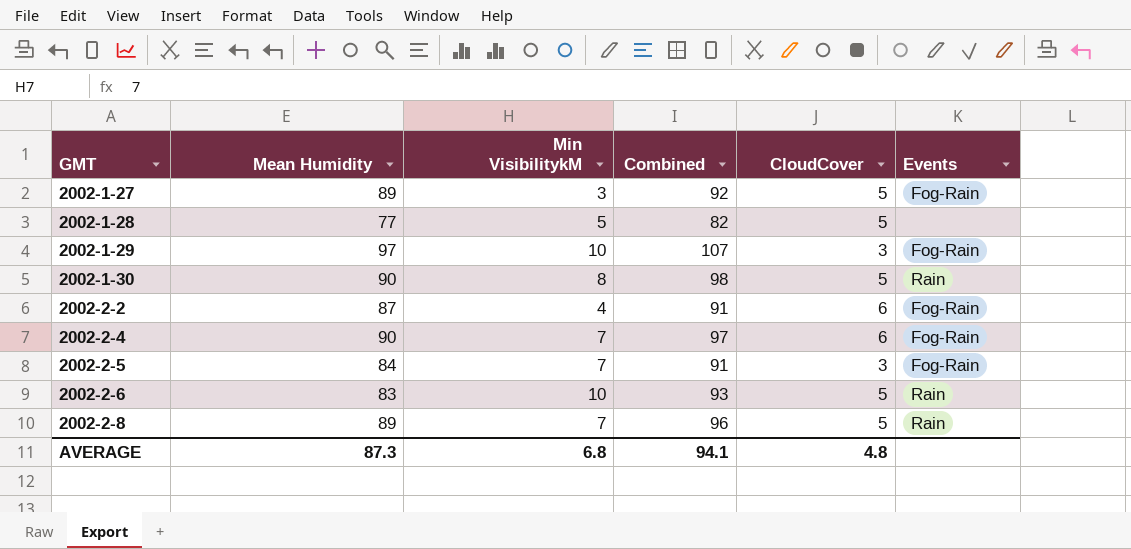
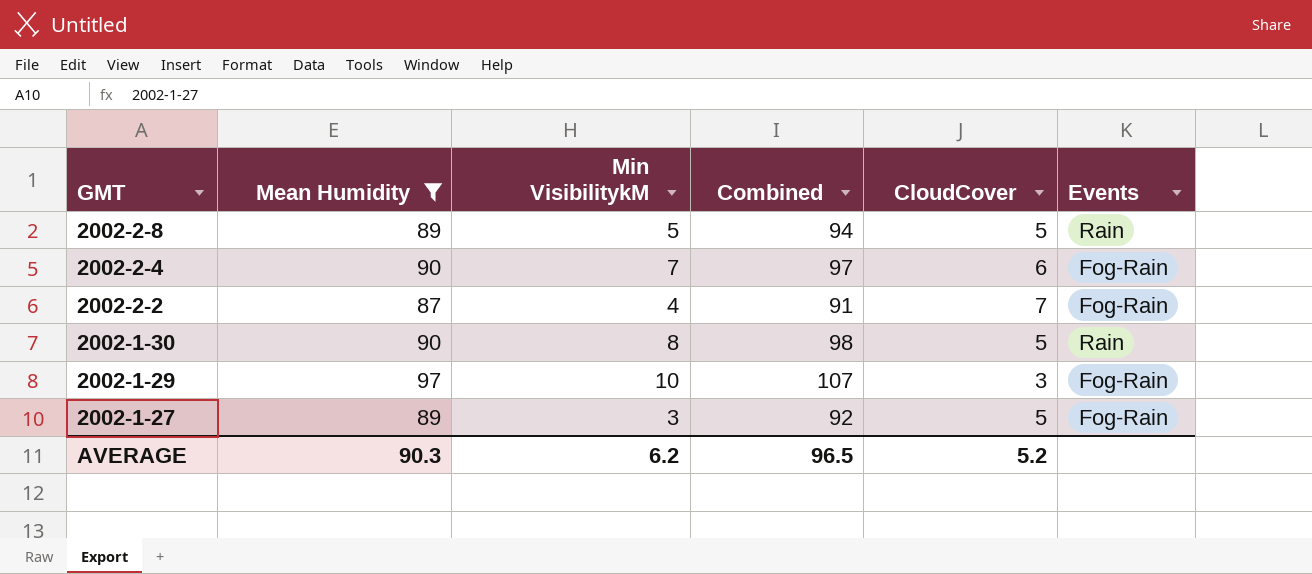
filter: none -> Mean Humidity >= 87
row order: GMT ascending -> GMT descending
2002-2-8 | Min VisibilitykM: 7 -> 5
2002-2-8 | Combined: 96 -> 94
2002-2-2 | CloudCover: 6 -> 7
AVERAGE | Mean Humidity: 87.3 -> 90.3
AVERAGE | Min VisibilitykM: 6.8 -> 6.2
AVERAGE | Combined: 94.1 -> 96.5
AVERAGE | CloudCover: 4.8 -> 5.2

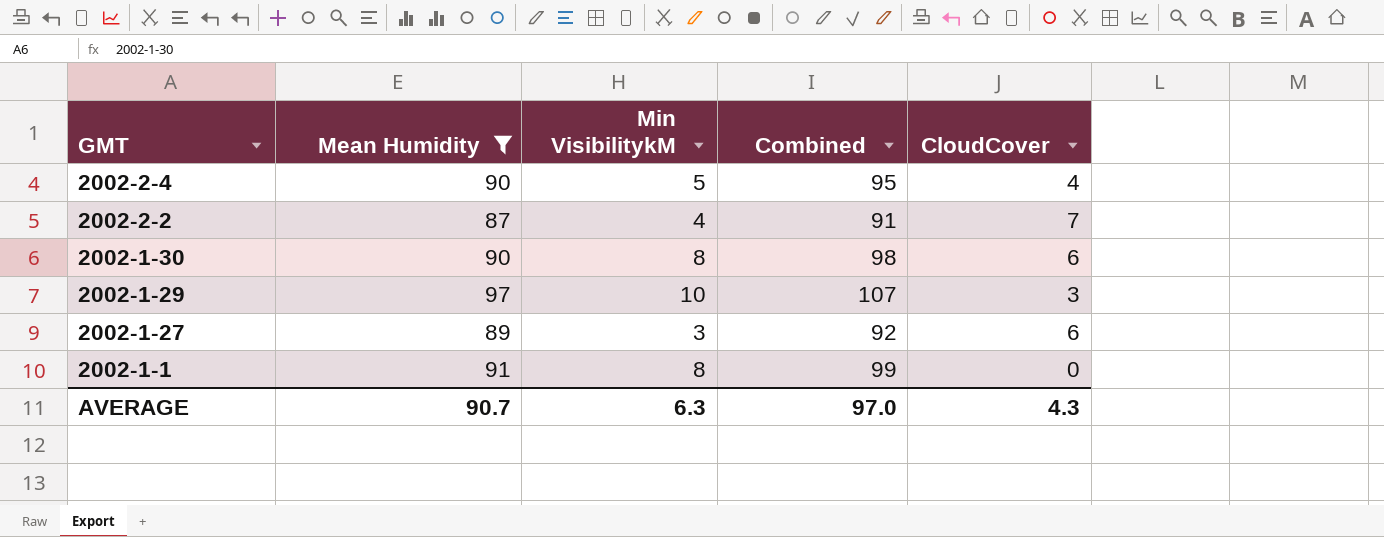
column Events | position: 6 -> none
row 2002-2-8: 89 | 5 | 94 | 5 | Rain -> none
2002-2-4 | Min VisibilitykM: 7 -> 5
2002-2-4 | Combined: 97 -> 95
2002-2-4 | CloudCover: 6 -> 4
2002-1-30 | CloudCover: 5 -> 6
2002-1-27 | CloudCover: 5 -> 6
row 2002-1-1: none -> 91 | 8 | 99 | 0
AVERAGE | Mean Humidity: 90.3 -> 90.7
AVERAGE | Min VisibilitykM: 6.2 -> 6.3
AVERAGE | Combined: 96.5 -> 97.0
AVERAGE | CloudCover: 5.2 -> 4.3

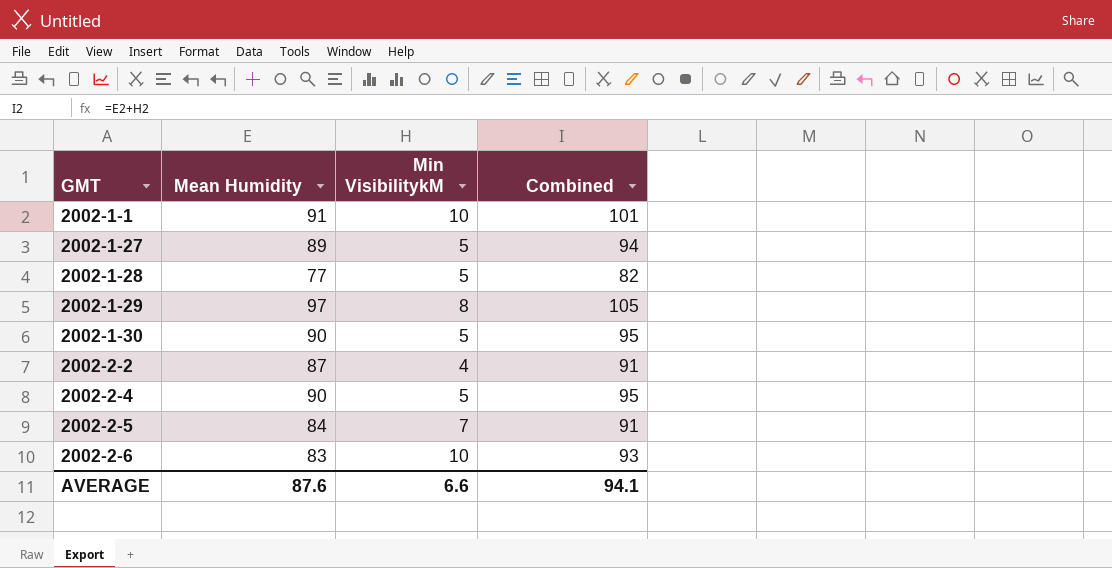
filter: Mean Humidity >= 87 -> none
row order: GMT descending -> GMT ascending
column CloudCover | position: 5 -> none
2002-1-1 | Min VisibilitykM: 8 -> 10
2002-1-1 | Combined: 99 -> 101
2002-1-27 | Min VisibilitykM: 3 -> 5
2002-1-27 | Combined: 92 -> 94
2002-1-29 | Min VisibilitykM: 10 -> 8
2002-1-29 | Combined: 107 -> 105
2002-1-30 | Min VisibilitykM: 8 -> 5
2002-1-30 | Combined: 98 -> 95
AVERAGE | Mean Humidity: 90.7 -> 87.6
AVERAGE | Min VisibilitykM: 6.3 -> 6.6
AVERAGE | Combined: 97.0 -> 94.1

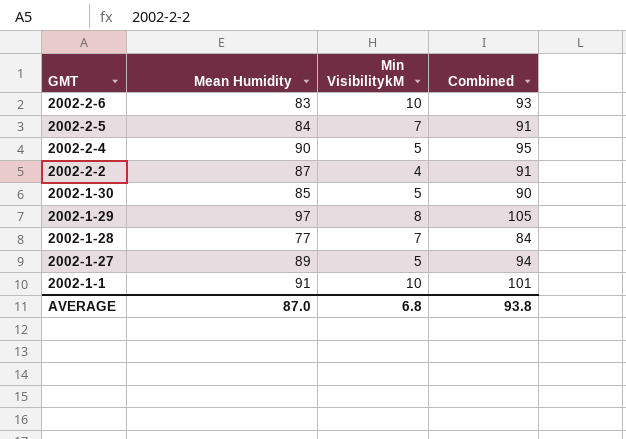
row order: GMT ascending -> GMT descending
2002-1-30 | Mean Humidity: 90 -> 85
2002-1-30 | Combined: 95 -> 90
2002-1-28 | Min VisibilitykM: 5 -> 7
2002-1-28 | Combined: 82 -> 84
AVERAGE | Mean Humidity: 87.6 -> 87.0
AVERAGE | Min VisibilitykM: 6.6 -> 6.8
AVERAGE | Combined: 94.1 -> 93.8

